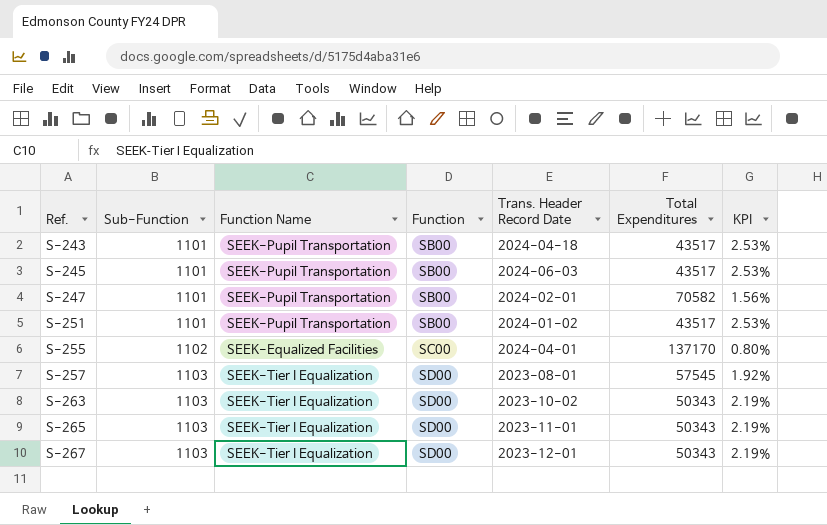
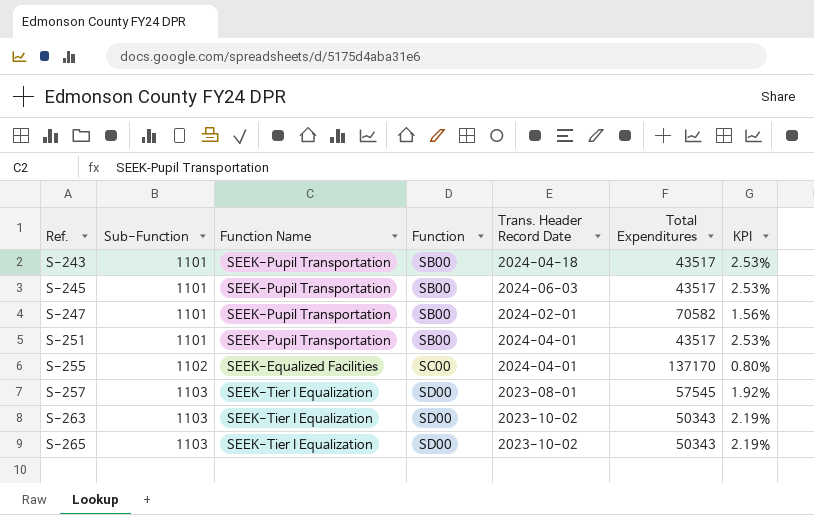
row S-267: 1103 | SEEK-Tier I Equalization | SD00 | 2023-12-01 | 50343 | 2.19% -> none
S-251 | Trans. Header Record Date: 2024-01-02 -> 2024-04-01
S-265 | Trans. Header Record Date: 2023-11-01 -> 2023-10-02

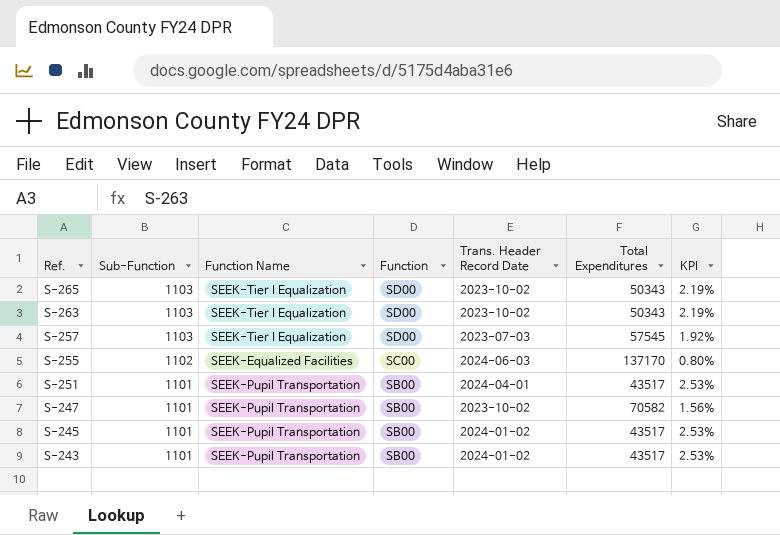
row order: Ref. ascending -> Ref. descending
S-257 | Trans. Header Record Date: 2023-08-01 -> 2023-07-03
S-255 | Trans. Header Record Date: 2024-04-01 -> 2024-06-03
S-247 | Trans. Header Record Date: 2024-02-01 -> 2023-10-02
S-245 | Trans. Header Record Date: 2024-06-03 -> 2024-01-02
S-243 | Trans. Header Record Date: 2024-04-18 -> 2024-01-02

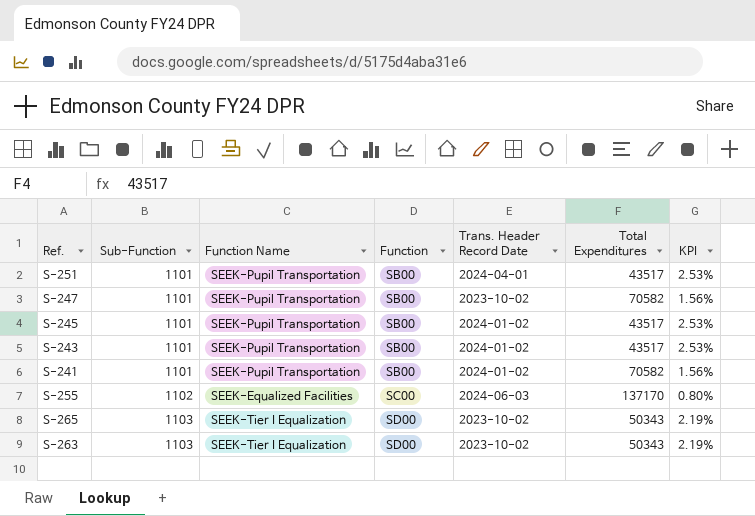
row order: Ref. descending -> Sub-Function ascending
row S-257: 1103 | SEEK-Tier I Equalization | SD00 | 2023-07-03 | 57545 | 1.92% -> none
row S-241: none -> 1101 | SEEK-Pupil Transportation | SB00 | 2024-01-02 | 70582 | 1.56%

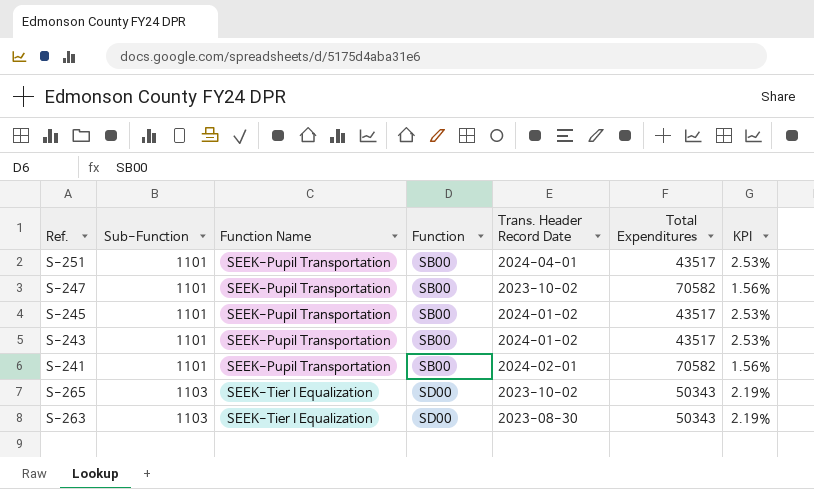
row S-255: 1102 | SEEK-Equalized Facilities | SC00 | 2024-06-03 | 137170 | 0.80% -> none
S-241 | Trans. Header Record Date: 2024-01-02 -> 2024-02-01
S-263 | Trans. Header Record Date: 2023-10-02 -> 2023-08-30

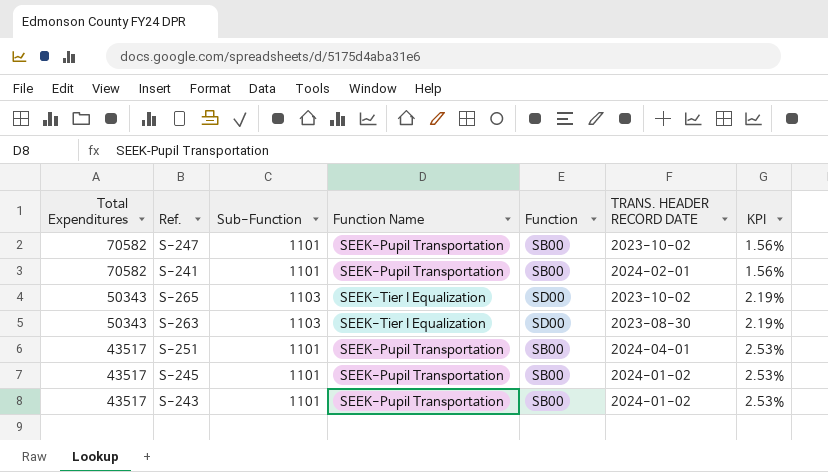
row order: Sub-Function ascending -> Total Expenditures descending
column Total Expenditures | position: 6 -> 1
column name: Trans. Header Record Date -> TRANS. HEADER RECORD DATE

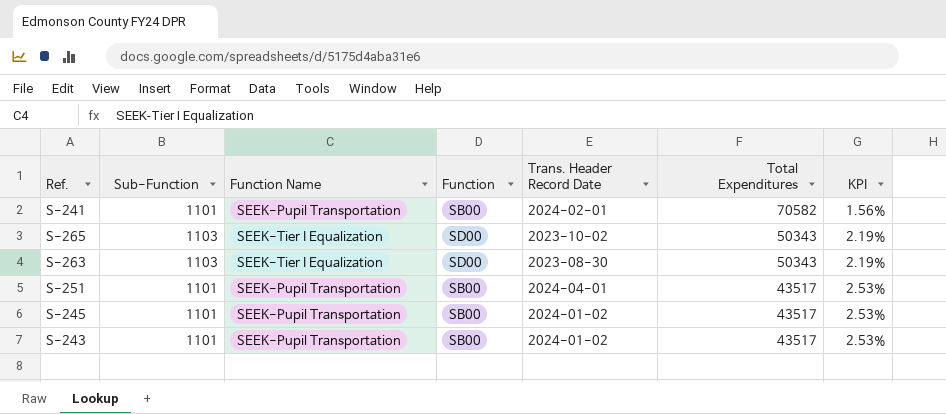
column name: TRANS. HEADER RECORD DATE -> Trans. Header Record Date
column Total Expenditures | position: 1 -> 6
row S-247: 70582 | 1101 | SEEK-Pupil Transportation | SB00 | 2023-10-02 | 1.56% -> none

